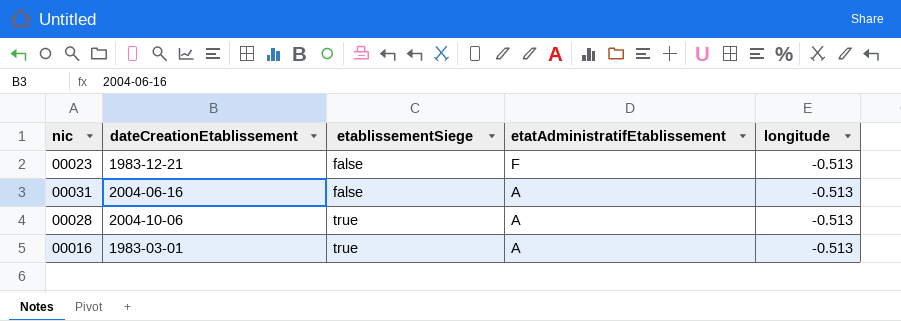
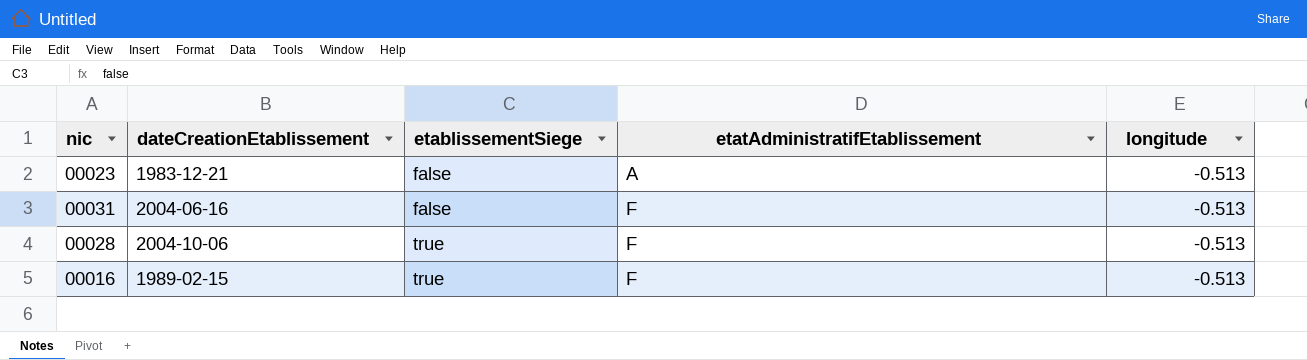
00023 | etatAdministratifEtablissement: F -> A
00031 | etatAdministratifEtablissement: A -> F
00028 | etatAdministratifEtablissement: A -> F
00016 | dateCreationEtablissement: 1983-03-01 -> 1989-02-15
00016 | etatAdministratifEtablissement: A -> F

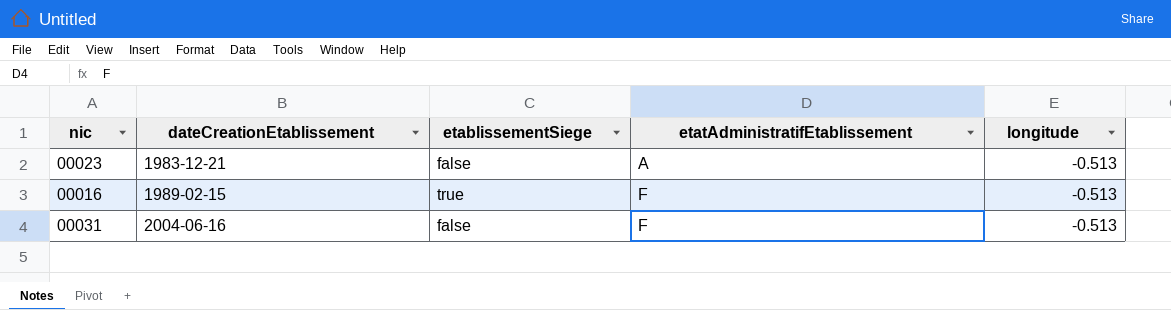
row order: etablissementSiege ascending -> dateCreationEtablissement ascending
row 00028: 2004-10-06 | true | F | -0.513 -> none

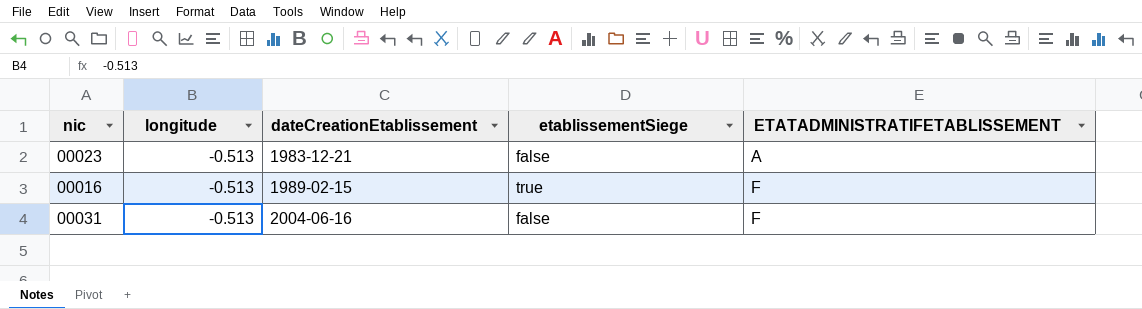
column longitude | position: 5 -> 2
column name: etatAdministratifEtablissement -> ETATADMINISTRATIFETABLISSEMENT

